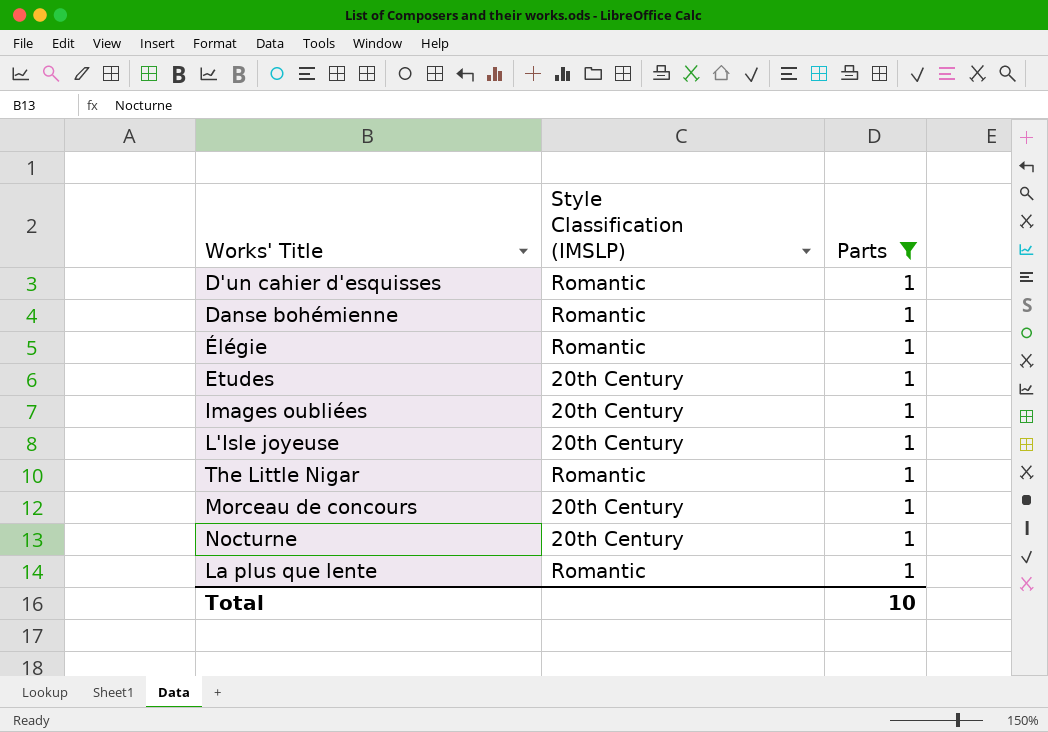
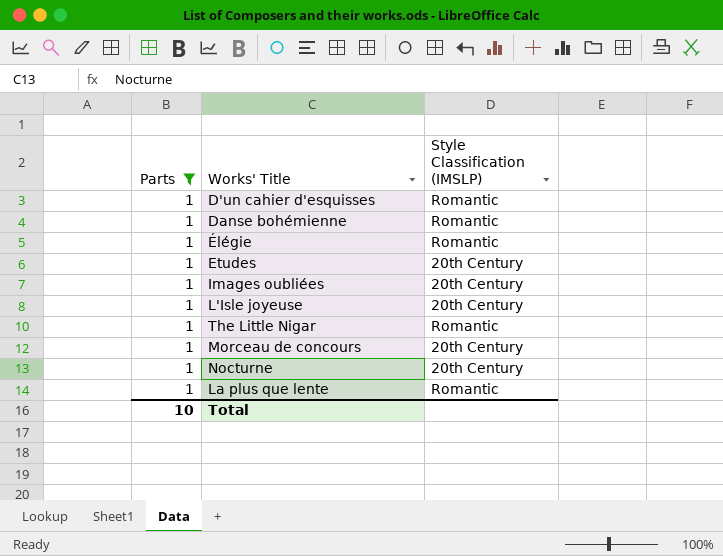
column Parts | position: 3 -> 1

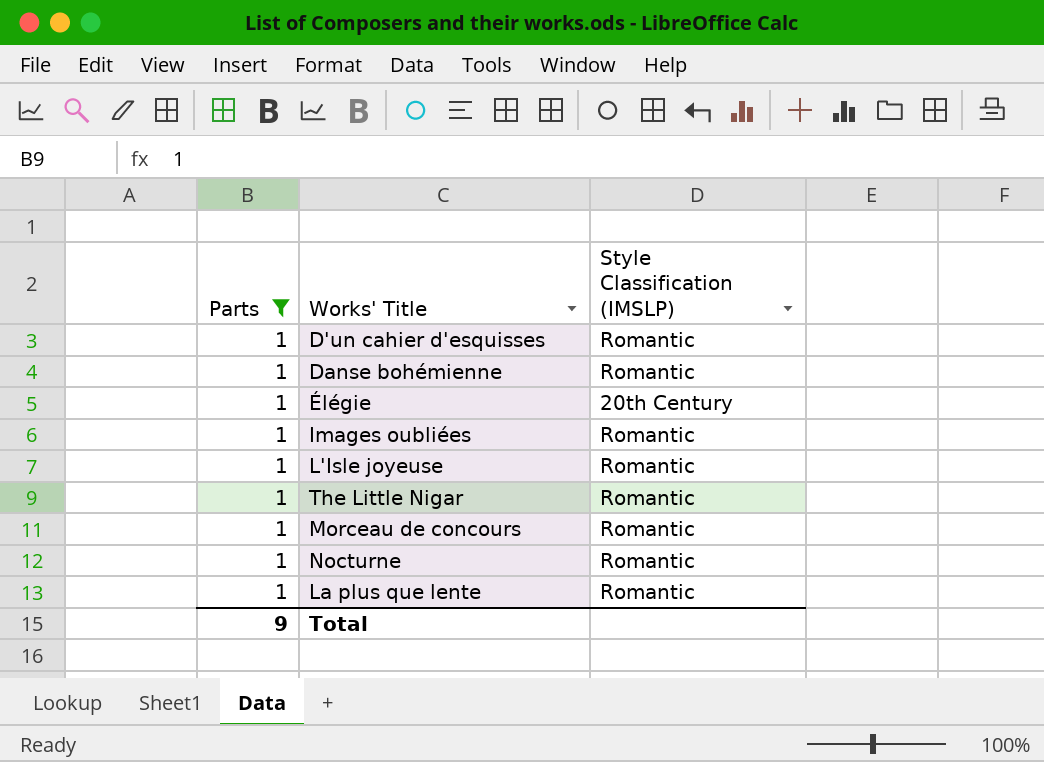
row Etudes: 1 | 20th Century -> none
Élégie | Style Classification (IMSLP): Romantic -> 20th Century
Images oubliées | Style Classification (IMSLP): 20th Century -> Romantic
L'Isle joyeuse | Style Classification (IMSLP): 20th Century -> Romantic
Morceau de concours | Style Classification (IMSLP): 20th Century -> Romantic
Nocturne | Style Classification (IMSLP): 20th Century -> Romantic
Total | Parts: 10 -> 9

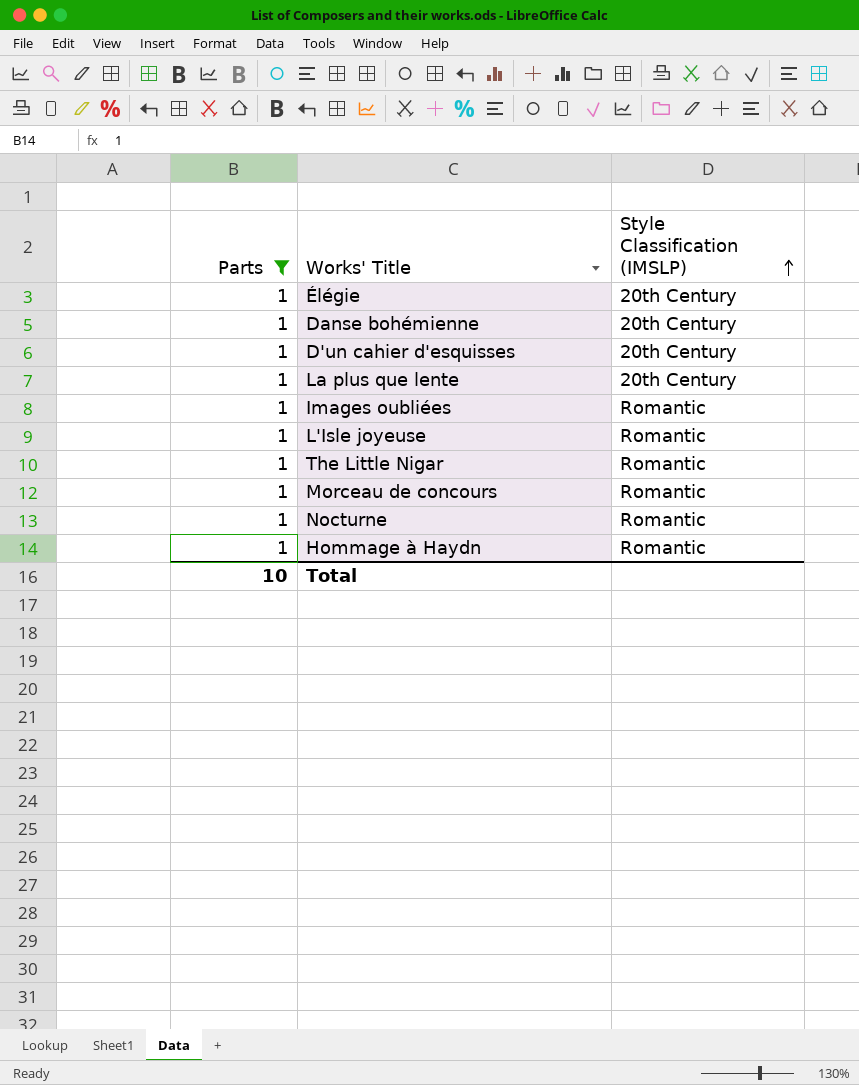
row order: none -> Style Classification (IMSLP) ascending
Danse bohémienne | Style Classification (IMSLP): Romantic -> 20th Century
D'un cahier d'esquisses | Style Classification (IMSLP): Romantic -> 20th Century
La plus que lente | Style Classification (IMSLP): Romantic -> 20th Century
row Hommage à Haydn: none -> 1 | Romantic
Total | Parts: 9 -> 10

